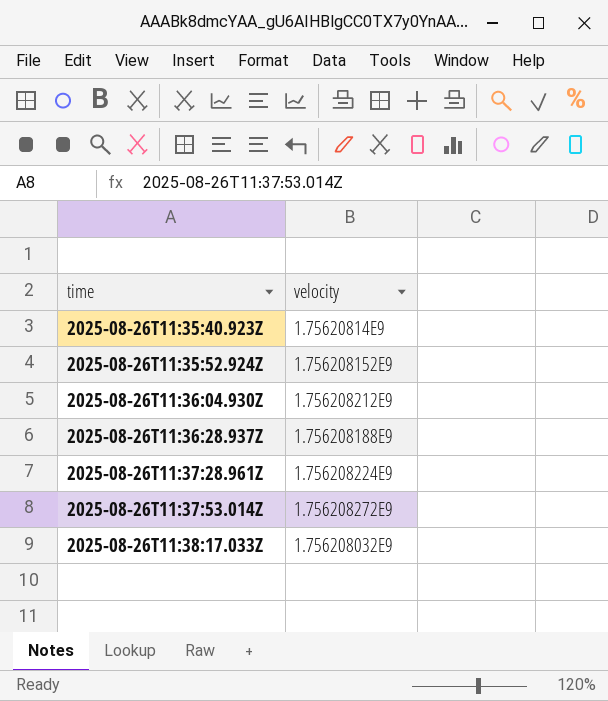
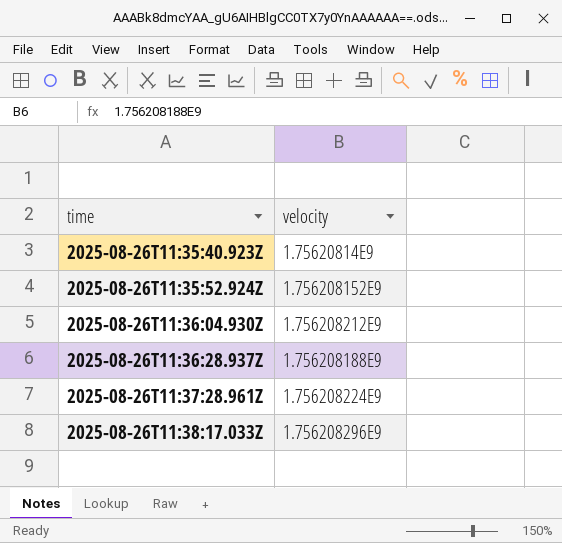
row 2025-08-26T11:37:53.014Z: 1.756208272E9 -> none
2025-08-26T11:38:17.033Z | velocity: 1.756208032E9 -> 1.756208296E9

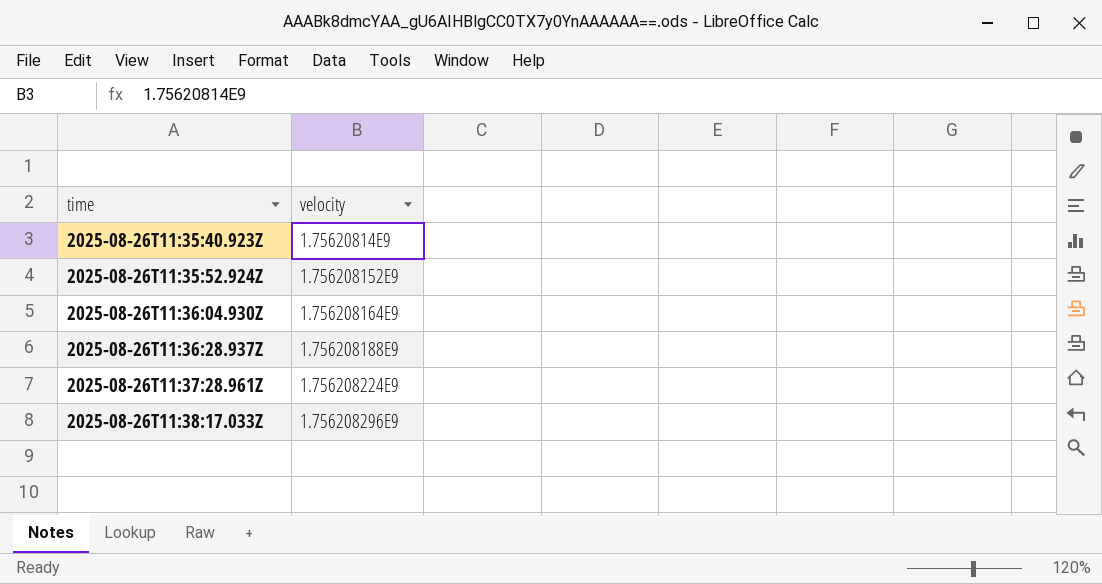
2025-08-26T11:36:04.930Z | velocity: 1.756208212E9 -> 1.756208164E9

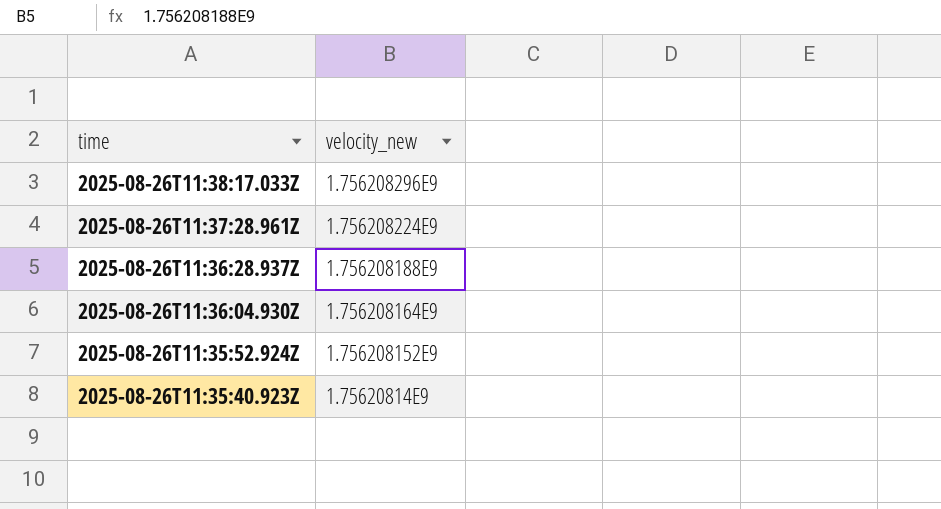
row order: time ascending -> time descending
column name: velocity -> velocity_new

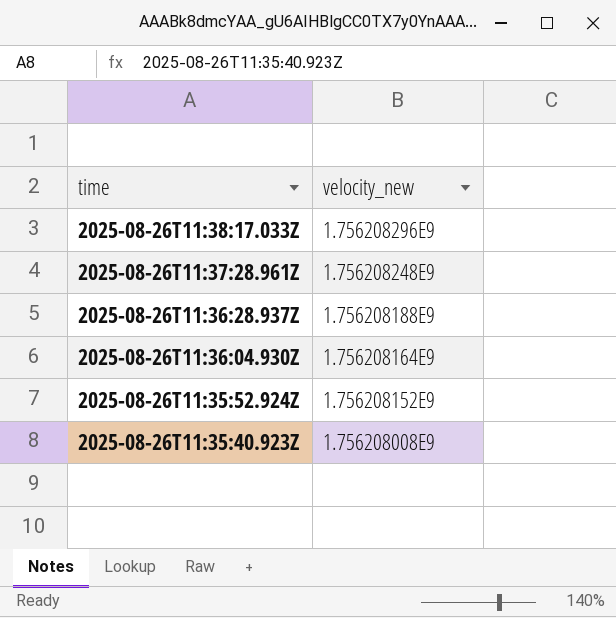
2025-08-26T11:37:28.961Z | velocity_new: 1.756208224E9 -> 1.756208248E9
2025-08-26T11:35:40.923Z | velocity_new: 1.75620814E9 -> 1.756208008E9

